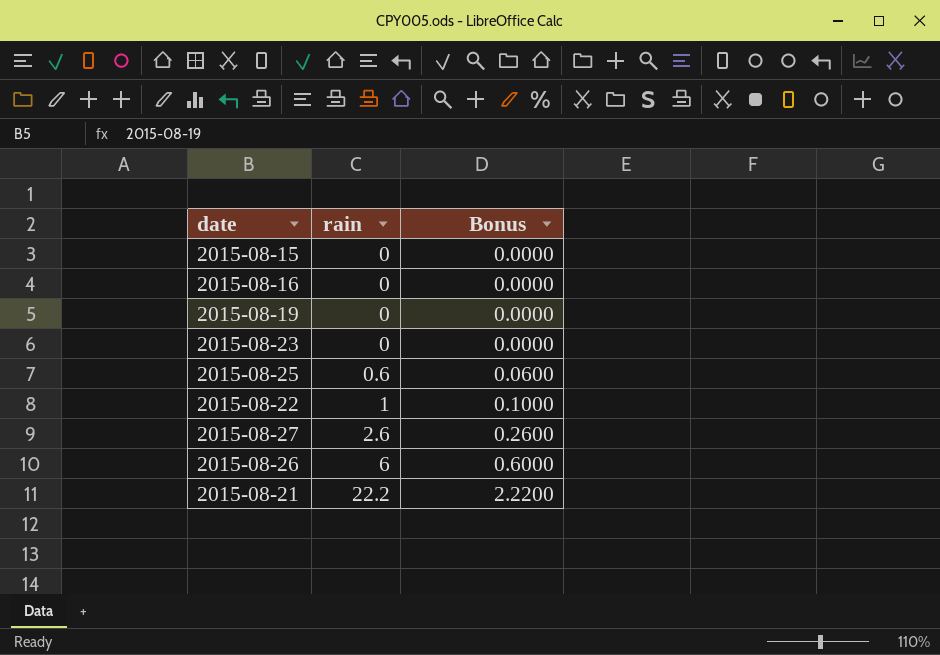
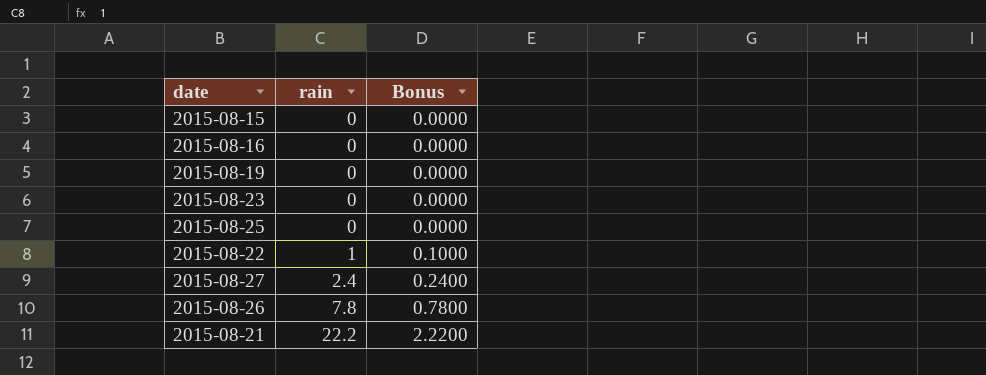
2015-08-25 | rain: 0.6 -> 0
2015-08-25 | Bonus: 0.0600 -> 0.0000
2015-08-27 | rain: 2.6 -> 2.4
2015-08-27 | Bonus: 0.2600 -> 0.2400
2015-08-26 | rain: 6 -> 7.8
2015-08-26 | Bonus: 0.6000 -> 0.7800

